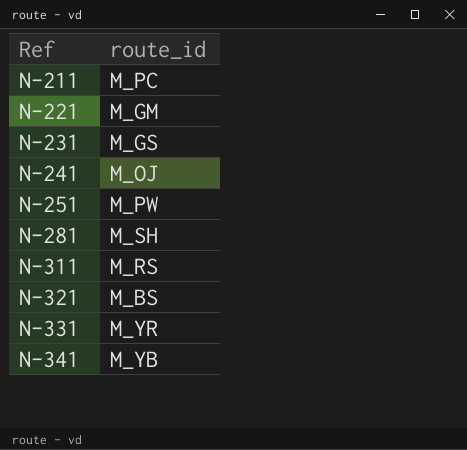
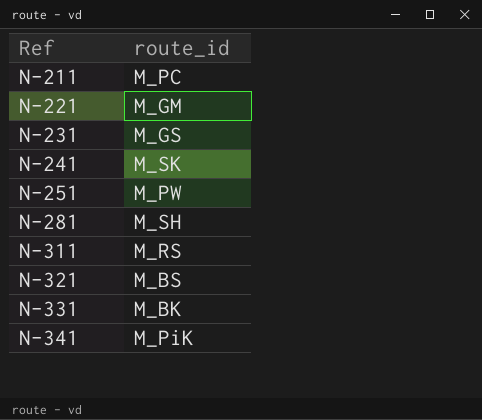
N-241 | route_id: M_OJ -> M_SK
N-331 | route_id: M_YR -> M_BK
N-341 | route_id: M_YB -> M_PiK

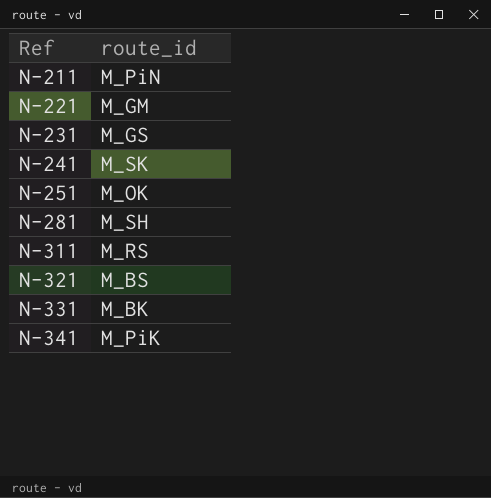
N-211 | route_id: M_PC -> M_PiN
N-251 | route_id: M_PW -> M_OK

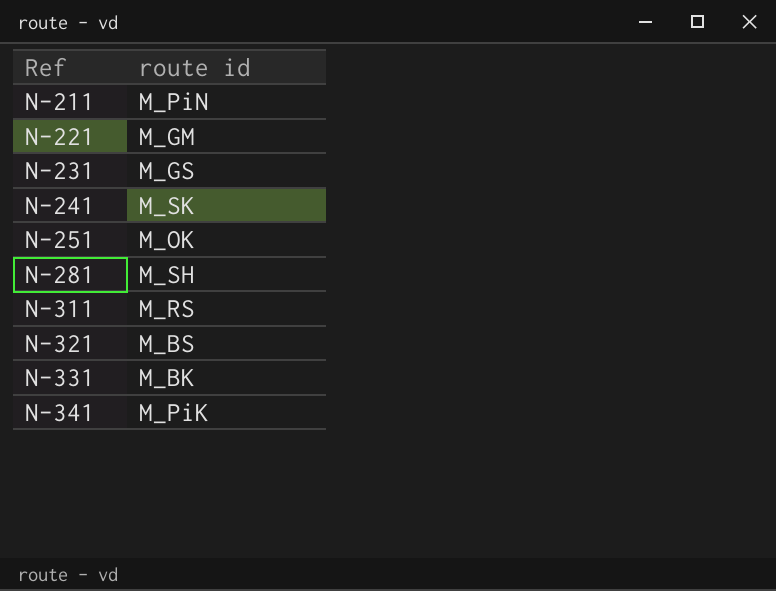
column name: route_id -> route id

